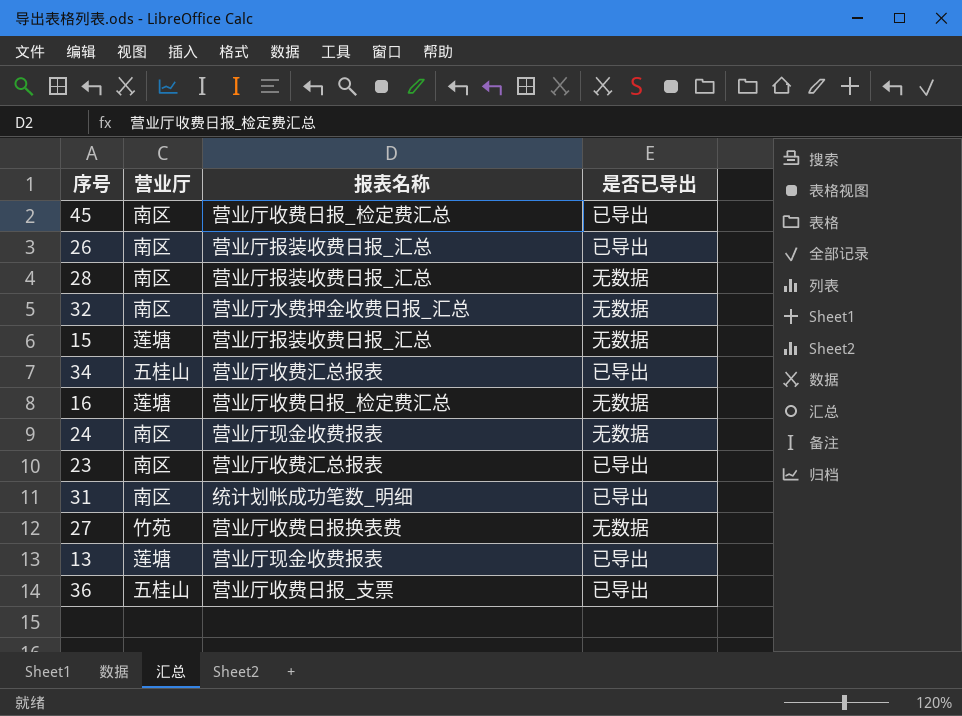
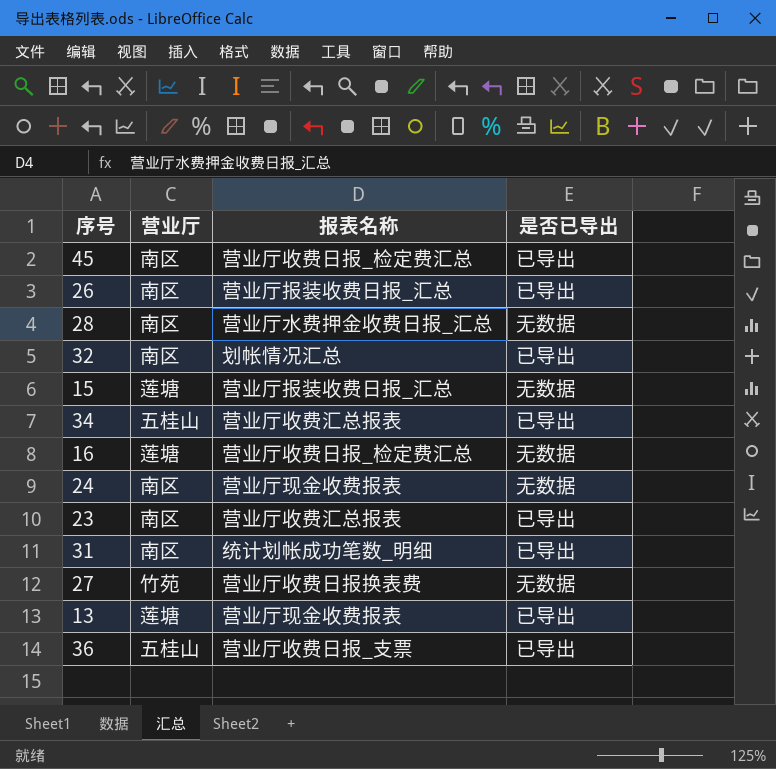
28 | 报表名称: 营业厅报装收费日报_汇总 -> 营业厅水费押金收费日报_汇总
32 | 报表名称: 营业厅水费押金收费日报_汇总 -> 划帐情况汇总
32 | 是否已导出: 无数据 -> 已导出

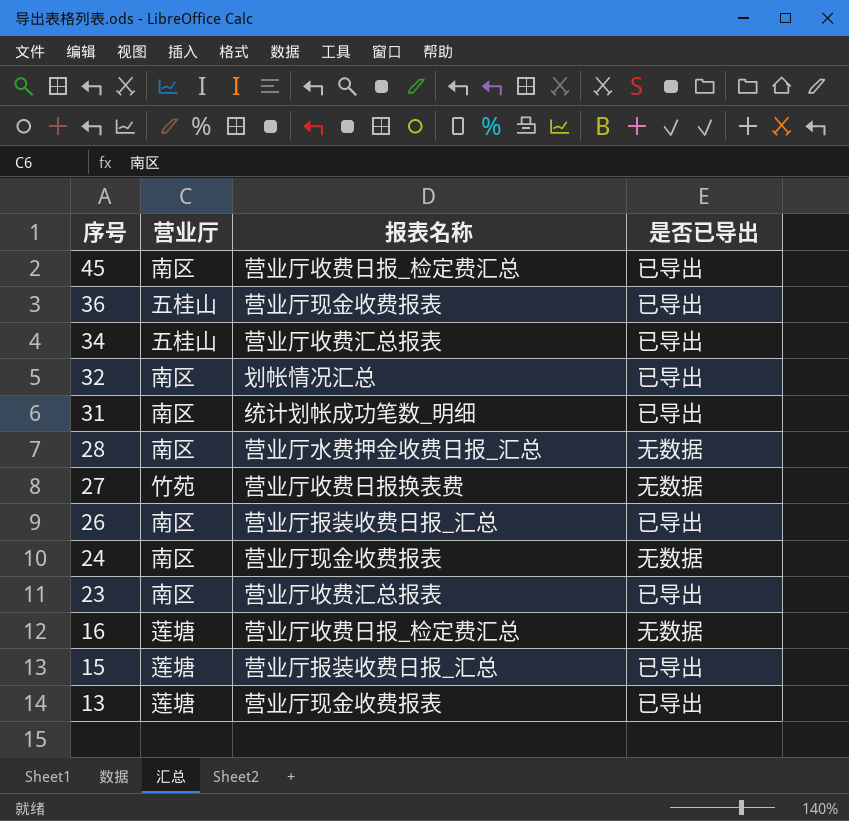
row order: none -> 序号 descending
36 | 报表名称: 营业厅收费日报_支票 -> 营业厅现金收费报表
15 | 是否已导出: 无数据 -> 已导出

